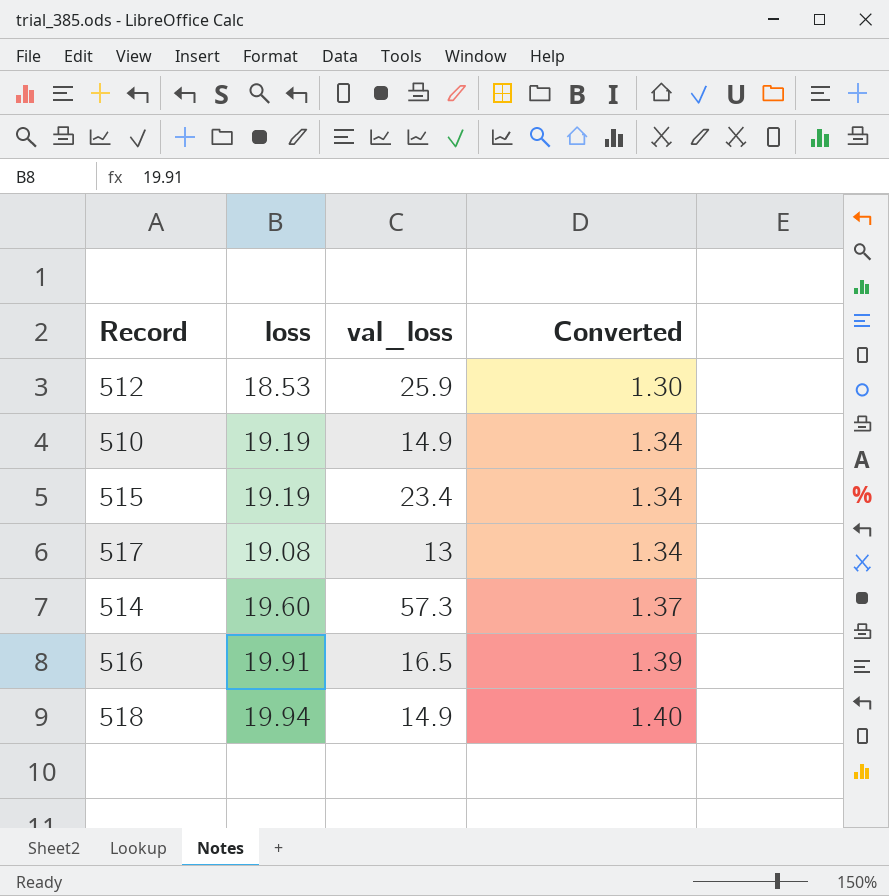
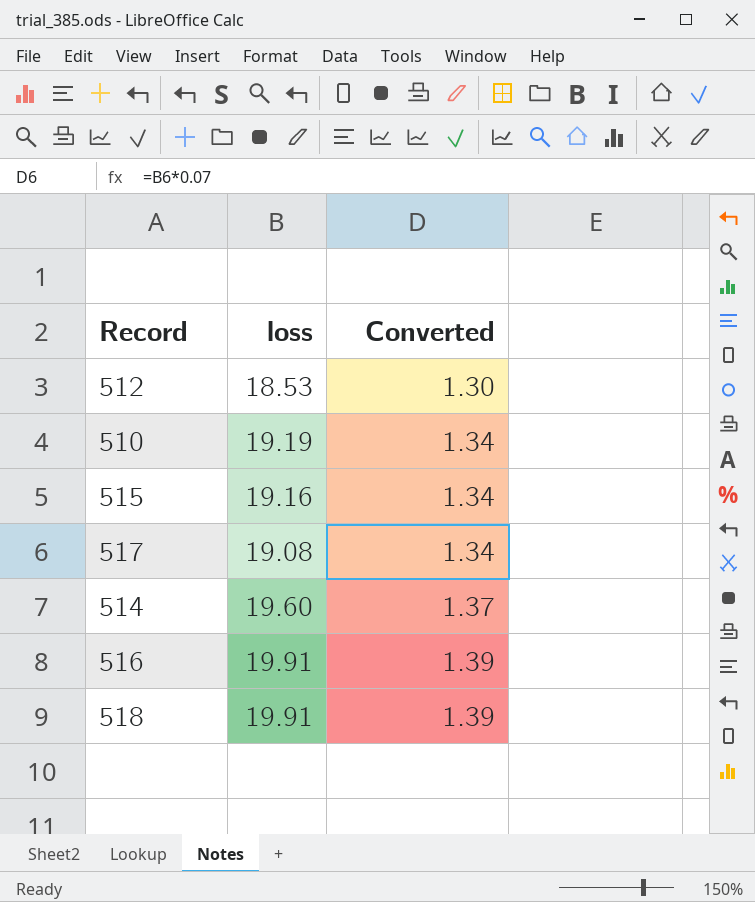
column val_loss | position: 3 -> none
515 | loss: 19.19 -> 19.16
518 | loss: 19.94 -> 19.91
518 | Converted: 1.40 -> 1.39

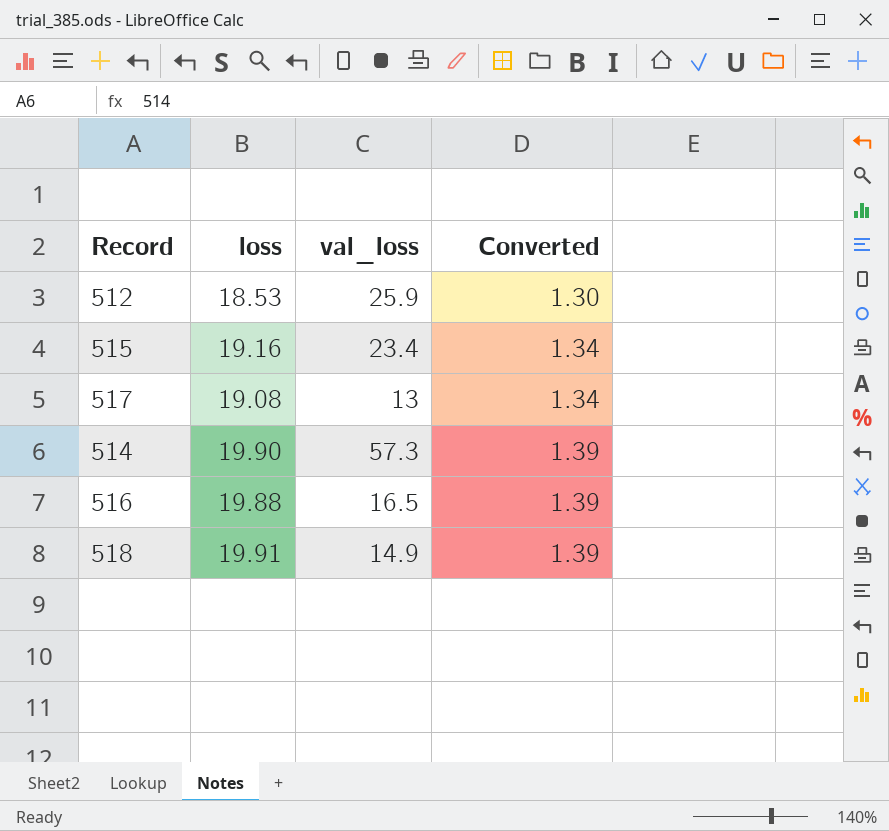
column val_loss | position: none -> 3
row 510: 19.19 | 1.34 -> none
514 | loss: 19.60 -> 19.90
514 | Converted: 1.37 -> 1.39
516 | loss: 19.91 -> 19.88

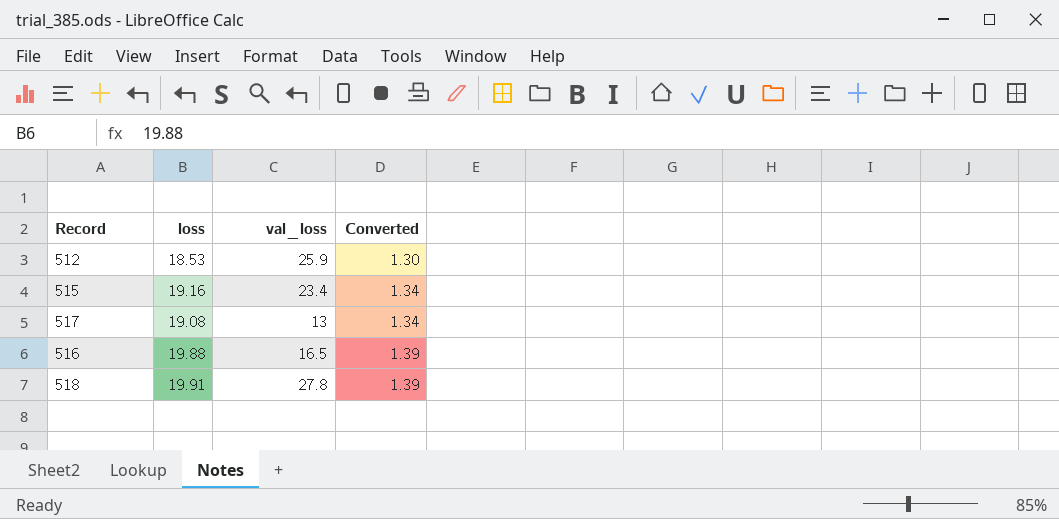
row 514: 19.90 | 57.3 | 1.39 -> none
518 | val_loss: 14.9 -> 27.8

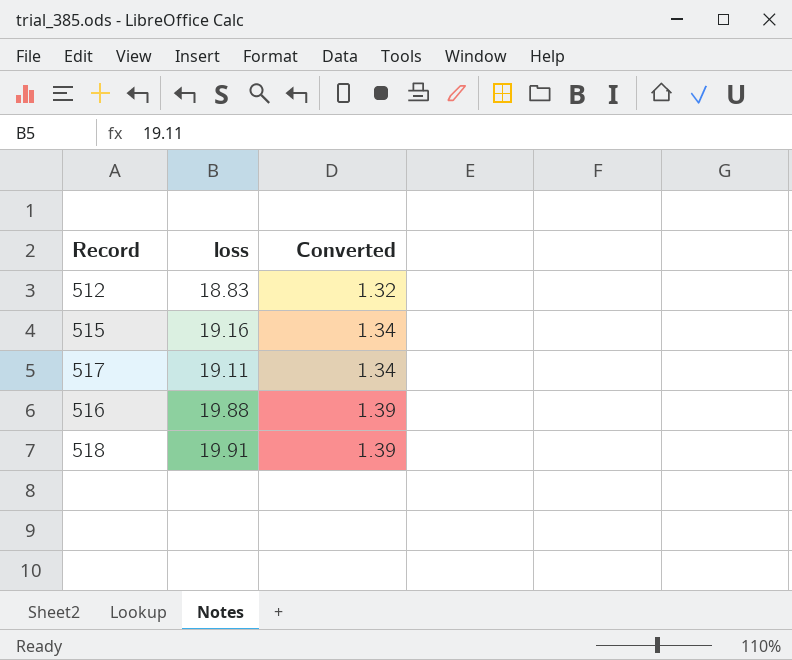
column val_loss | position: 3 -> none
512 | loss: 18.53 -> 18.83
512 | Converted: 1.30 -> 1.32
517 | loss: 19.08 -> 19.11

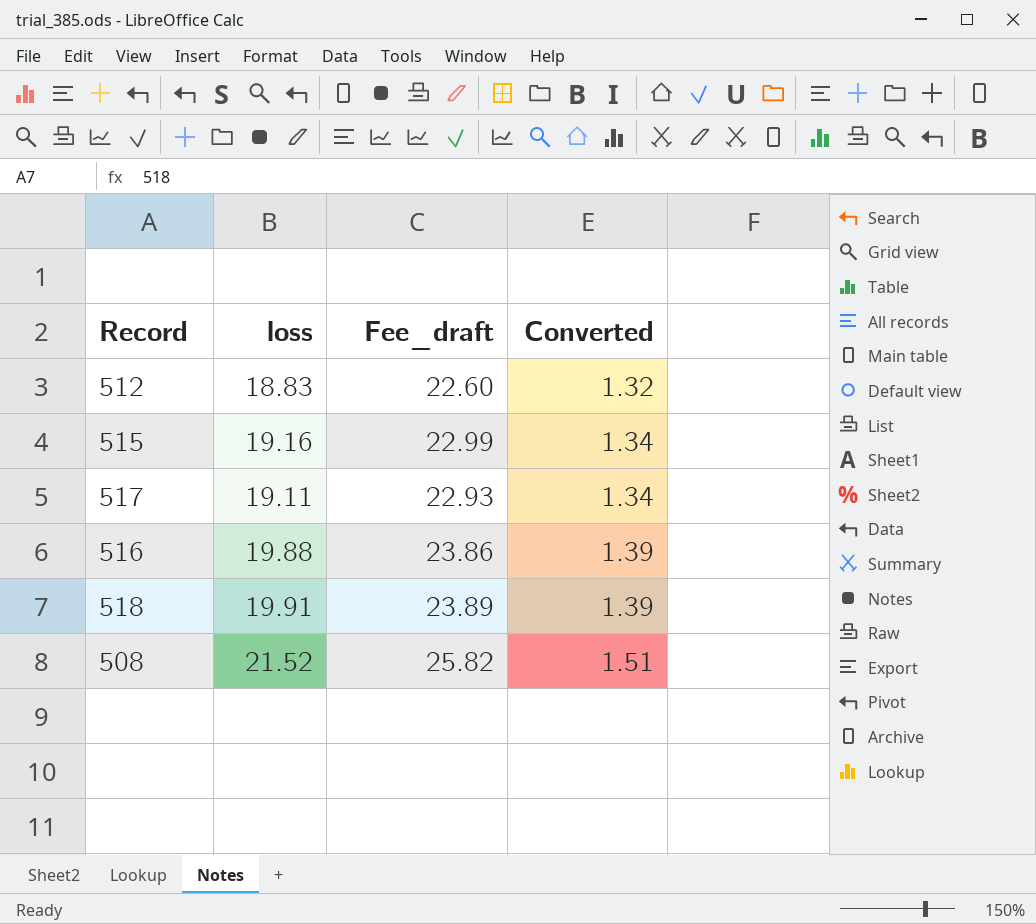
column Fee_draft | formula: none -> [loss] * 1.2
row 508: none -> 21.52 | 25.82 | 1.51

